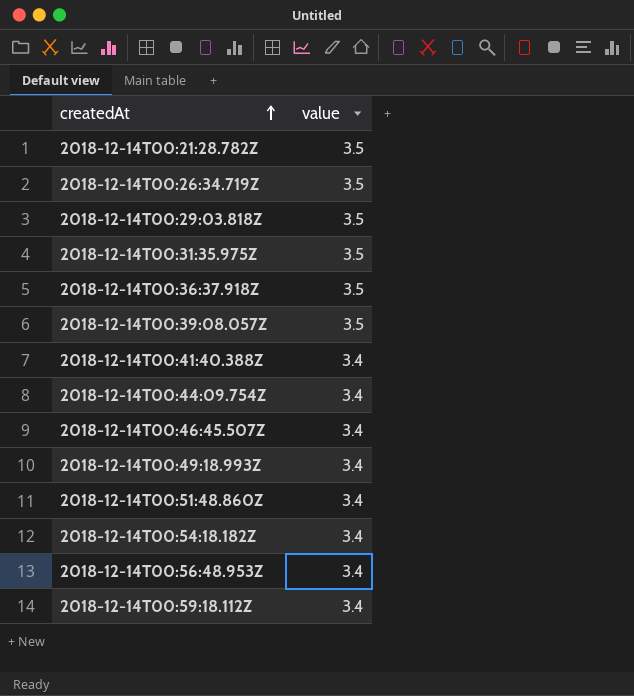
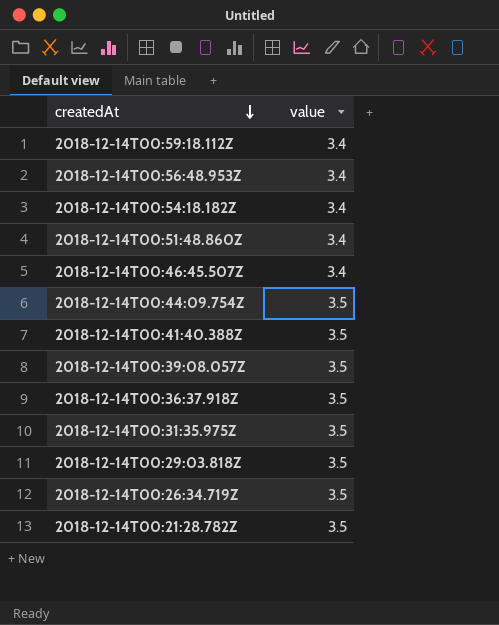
row order: createdAt ascending -> createdAt descending
row 2018-12-14T00:49:18.993Z: 3.4 -> none
2018-12-14T00:44:09.754Z | value: 3.4 -> 3.5
2018-12-14T00:41:40.388Z | value: 3.4 -> 3.5

